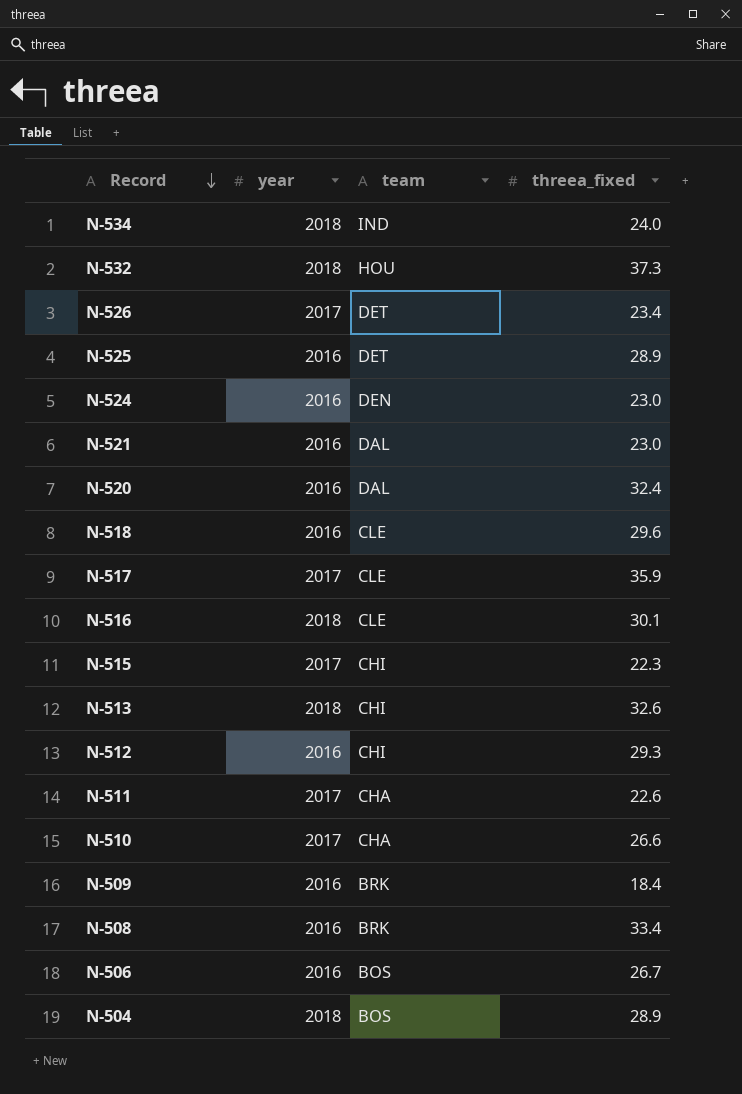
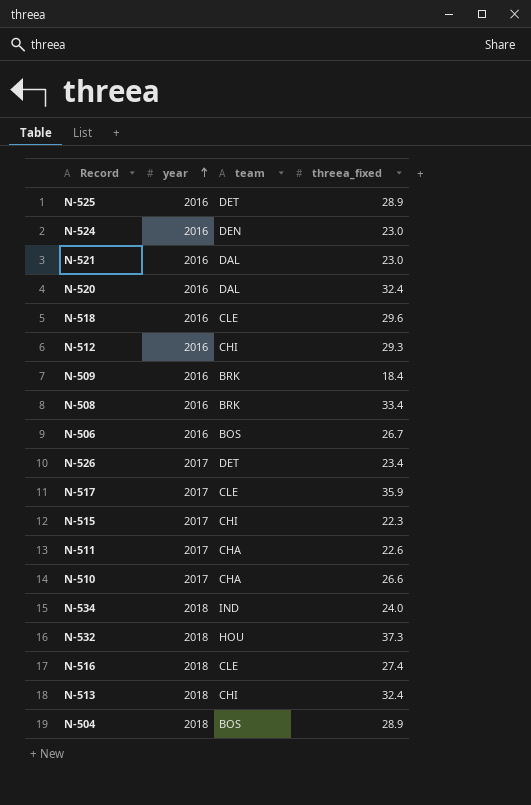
row order: Record descending -> year ascending
N-516 | threea_fixed: 30.1 -> 27.4
N-513 | threea_fixed: 32.6 -> 32.4

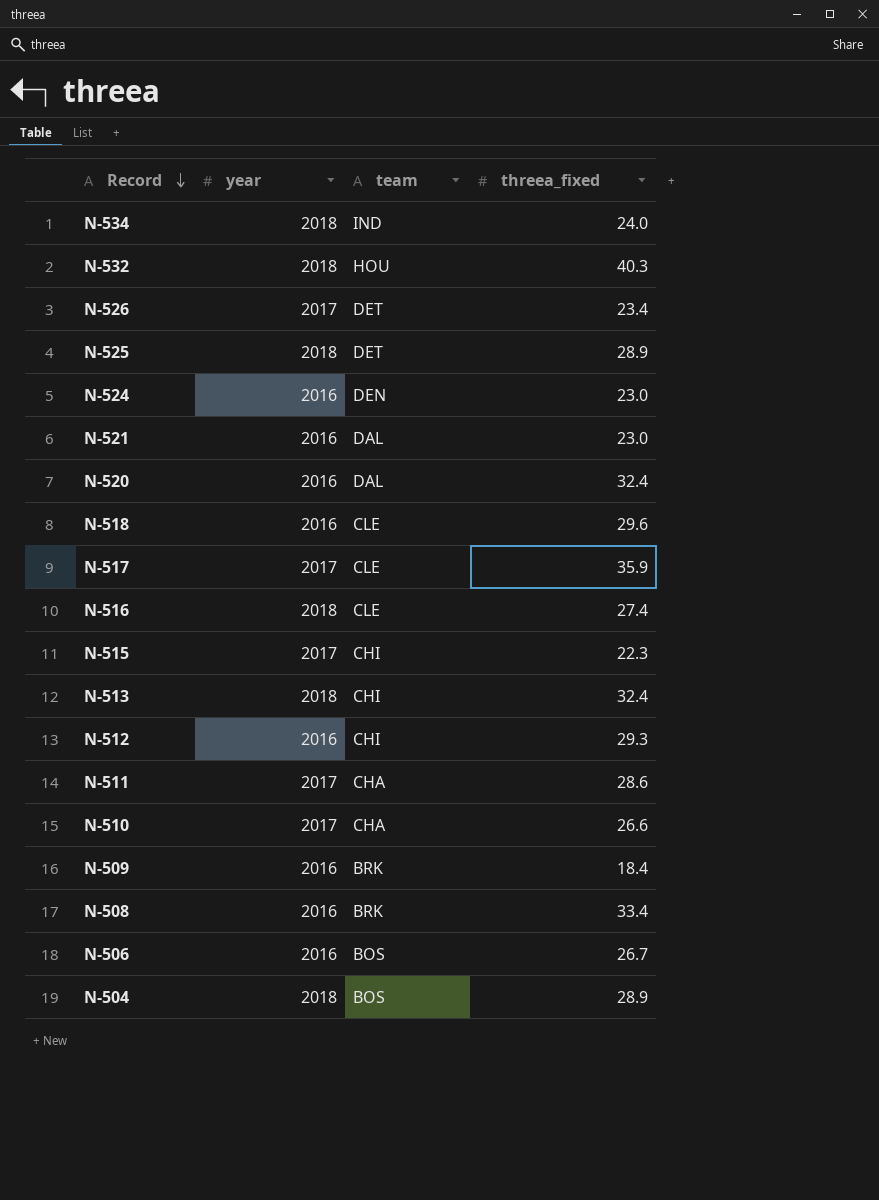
row order: year ascending -> Record descending
N-532 | threea_fixed: 37.3 -> 40.3
N-525 | year: 2016 -> 2018
N-511 | threea_fixed: 22.6 -> 28.6

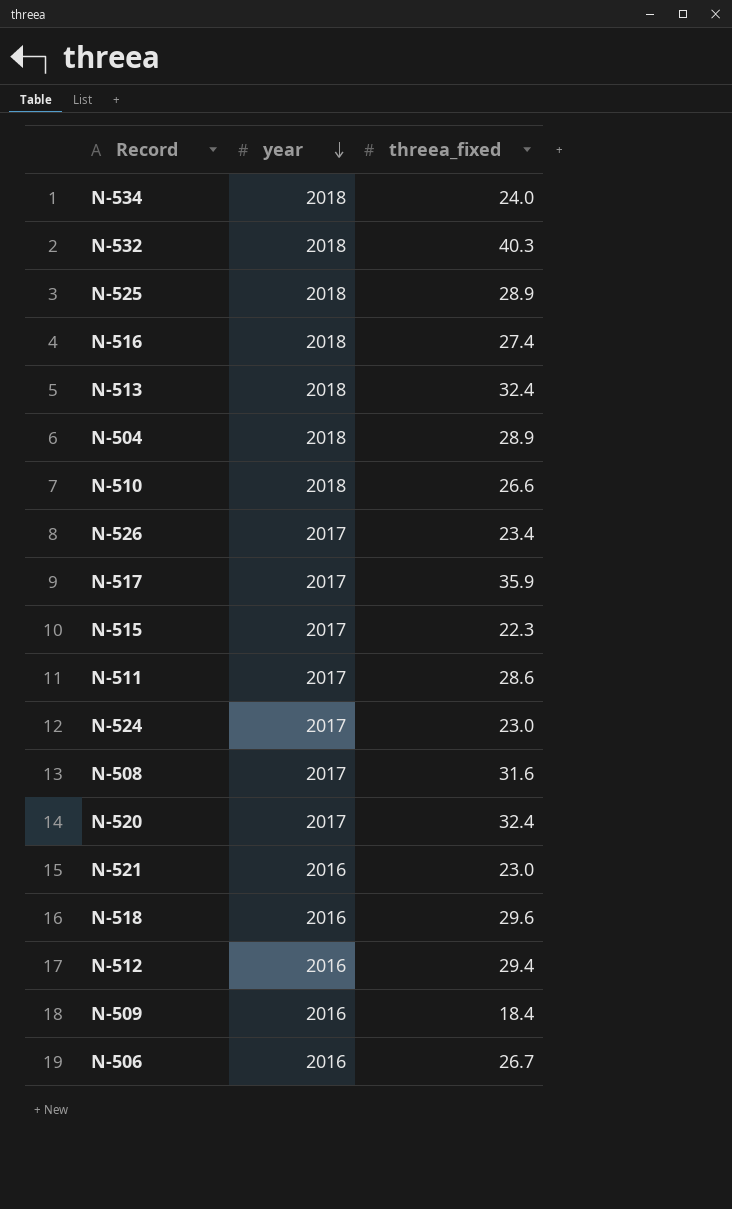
row order: Record descending -> year descending
column team | position: 3 -> none
N-510 | year: 2017 -> 2018
N-524 | year: 2016 -> 2017
N-508 | year: 2016 -> 2017
N-508 | threea_fixed: 33.4 -> 31.6
N-520 | year: 2016 -> 2017
N-512 | threea_fixed: 29.3 -> 29.4

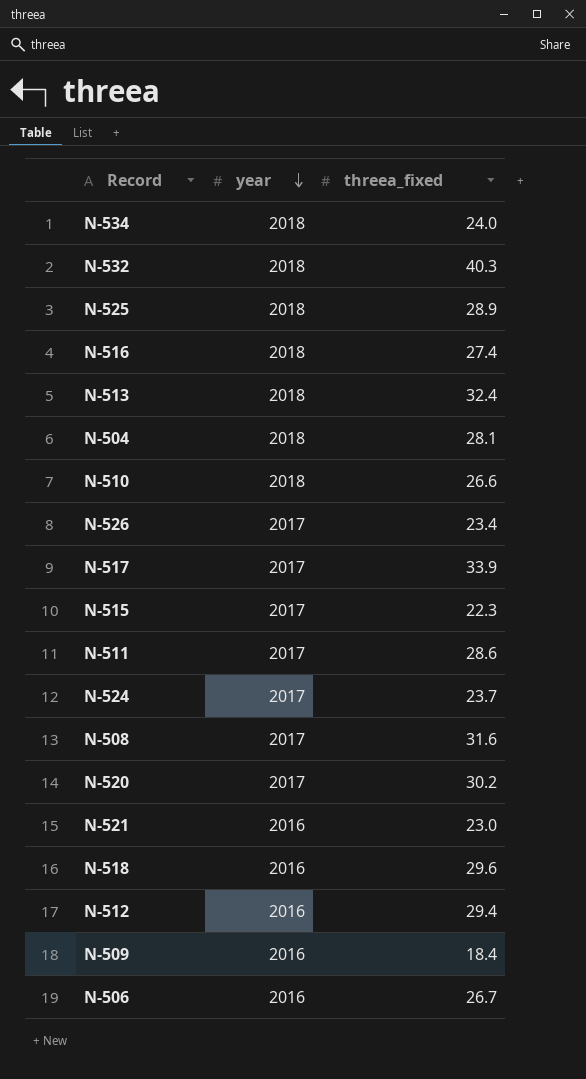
N-504 | threea_fixed: 28.9 -> 28.1
N-517 | threea_fixed: 35.9 -> 33.9
N-524 | threea_fixed: 23.0 -> 23.7
N-520 | threea_fixed: 32.4 -> 30.2

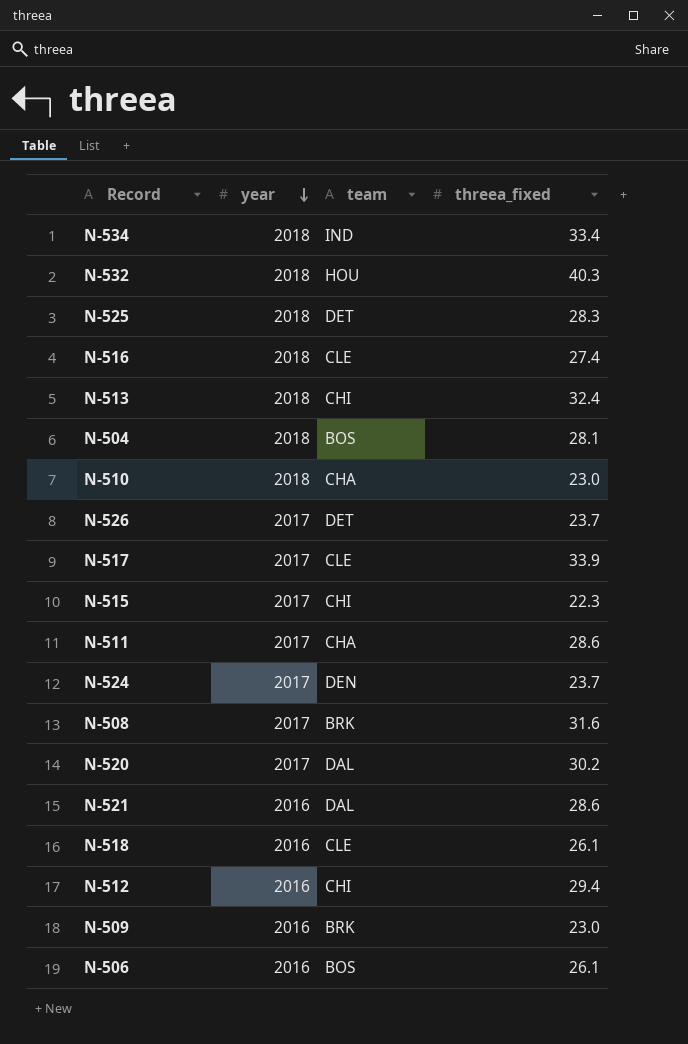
column team | position: none -> 3
N-534 | threea_fixed: 24.0 -> 33.4
N-525 | threea_fixed: 28.9 -> 28.3
N-510 | threea_fixed: 26.6 -> 23.0
N-526 | threea_fixed: 23.4 -> 23.7
N-521 | threea_fixed: 23.0 -> 28.6
N-518 | threea_fixed: 29.6 -> 26.1
N-509 | threea_fixed: 18.4 -> 23.0
N-506 | threea_fixed: 26.7 -> 26.1

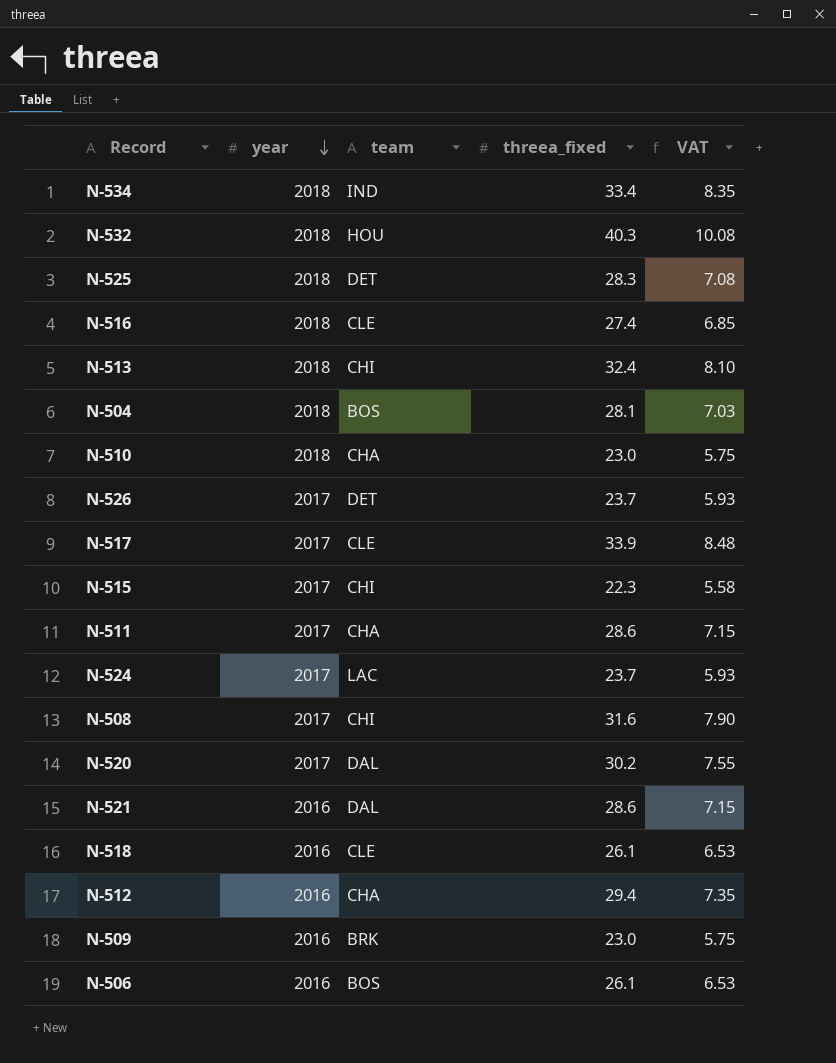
column VAT | formula: none -> [threea_fixed] * 0.25
N-524 | team: DEN -> LAC
N-508 | team: BRK -> CHI
N-512 | team: CHI -> CHA

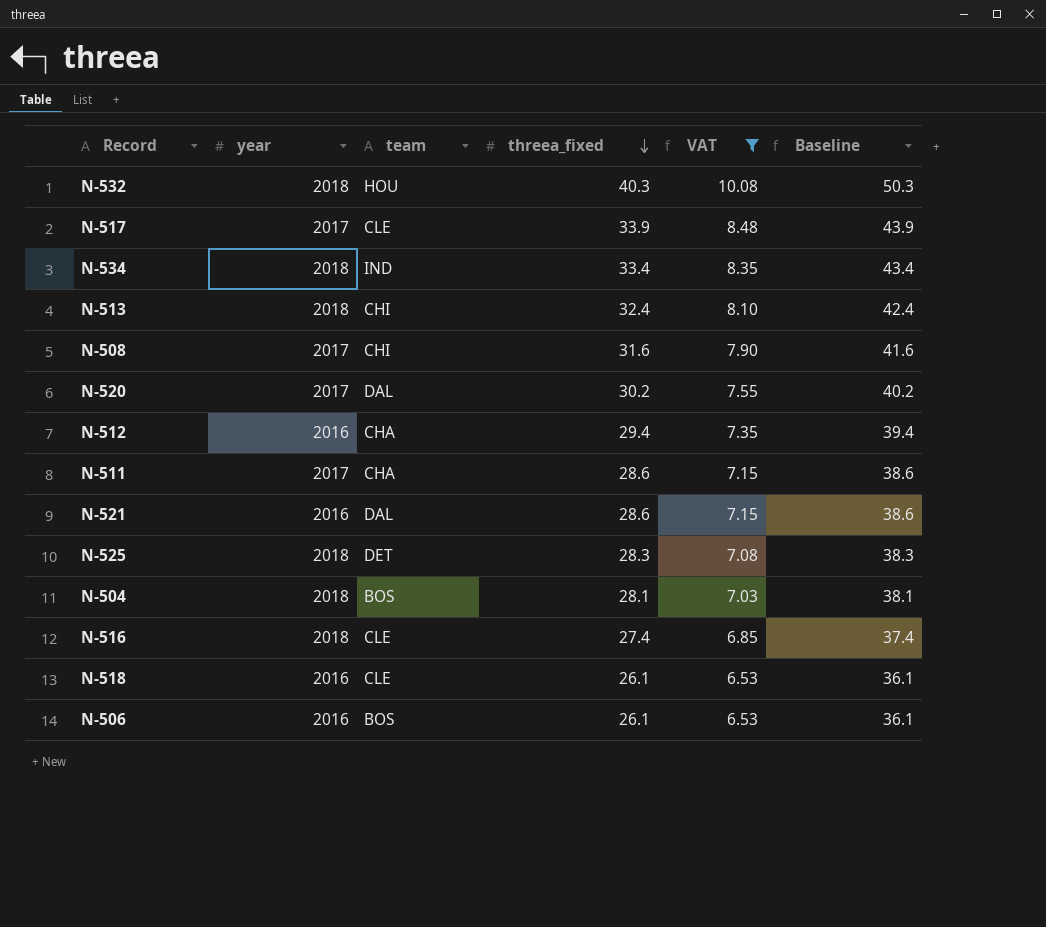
filter: none -> VAT >= 6.53
row order: year descending -> threea_fixed descending
column Baseline | formula: none -> [threea_fixed] + 10

